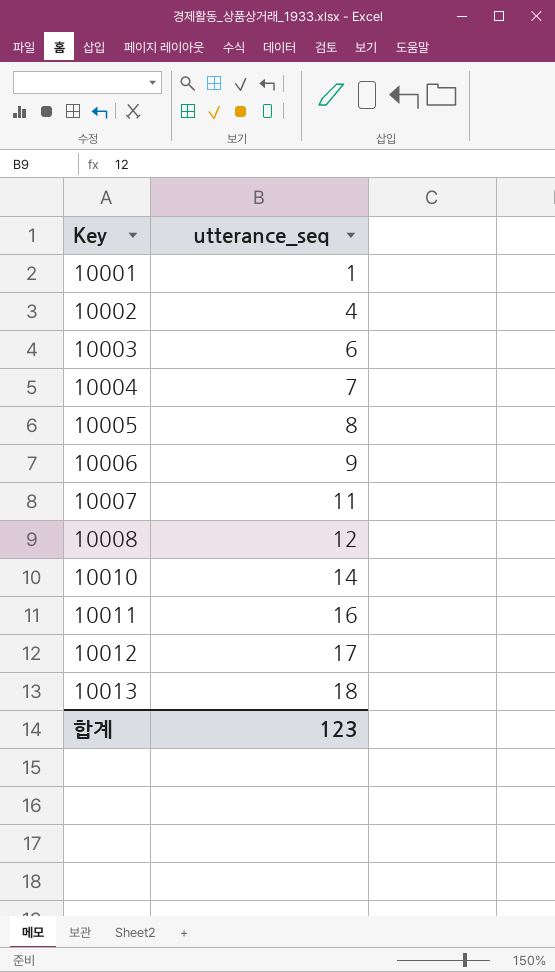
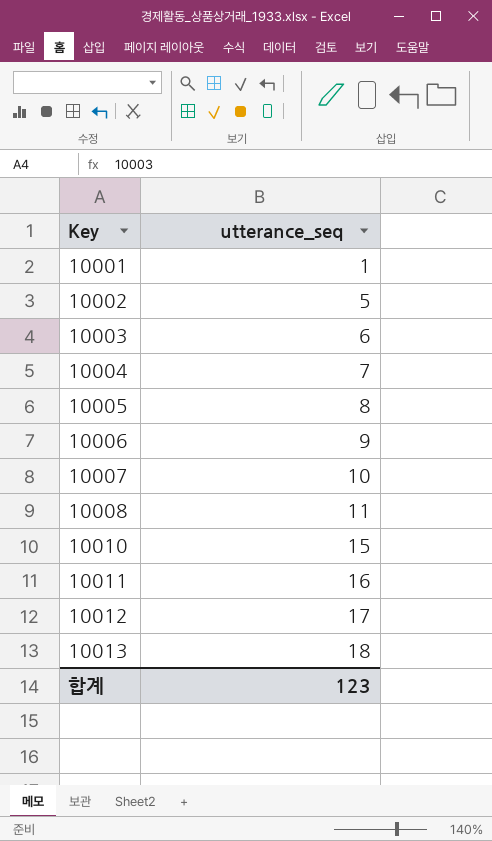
10002 | utterance_seq: 4 -> 5
10007 | utterance_seq: 11 -> 10
10008 | utterance_seq: 12 -> 11
10010 | utterance_seq: 14 -> 15

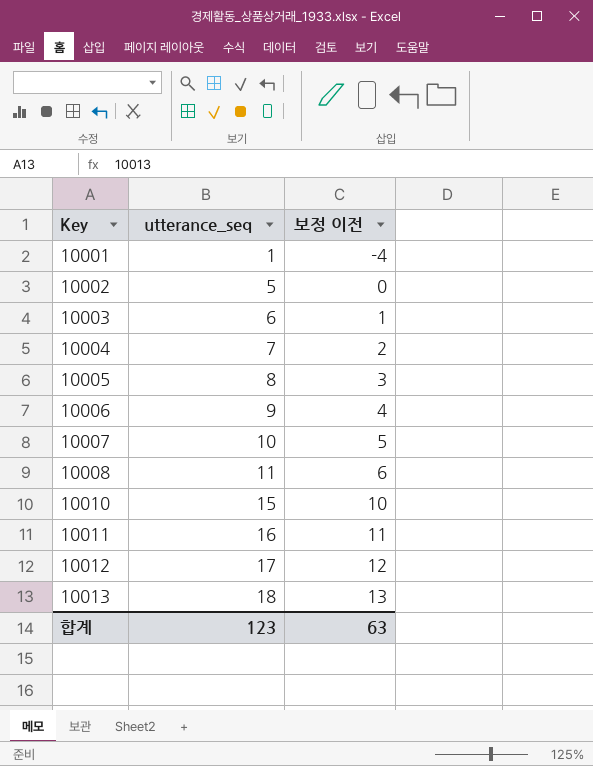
column 보정 이전 | formula: none -> [utterance_seq] - 5

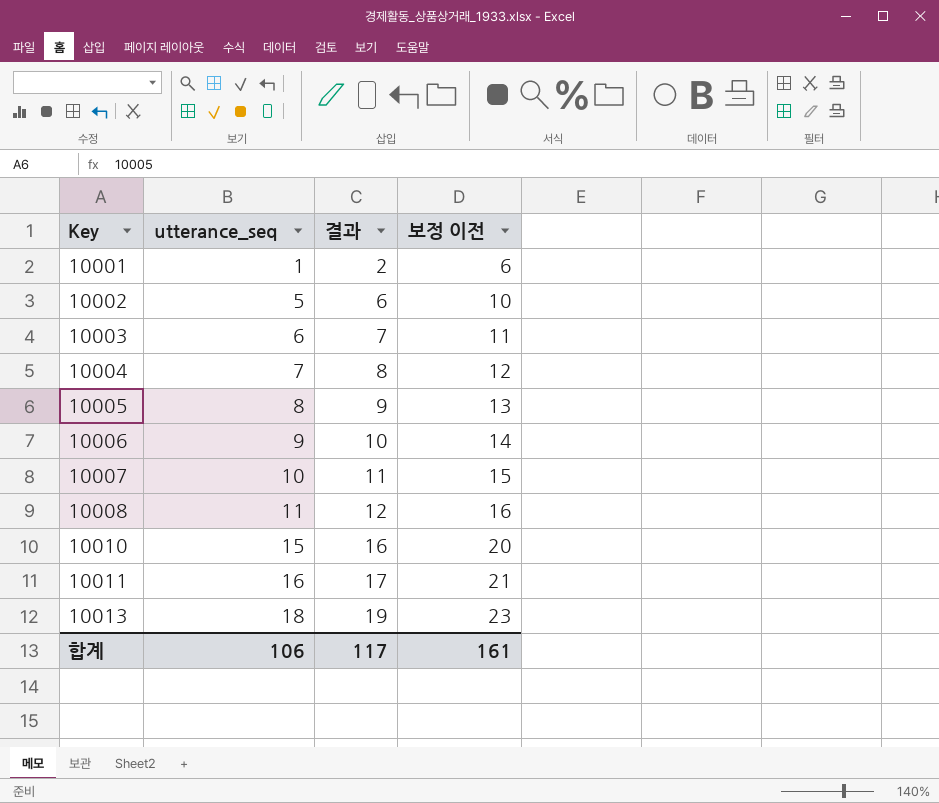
column 결과 | formula: none -> [utterance_seq] + 1
column 보정 이전 | formula: [utterance_seq] - 5 -> [utterance_seq] + 5
row 10012: 17 | 12 -> none
합계 | utterance_seq: 123 -> 106
합계 | 보정 이전: 63 -> 161

